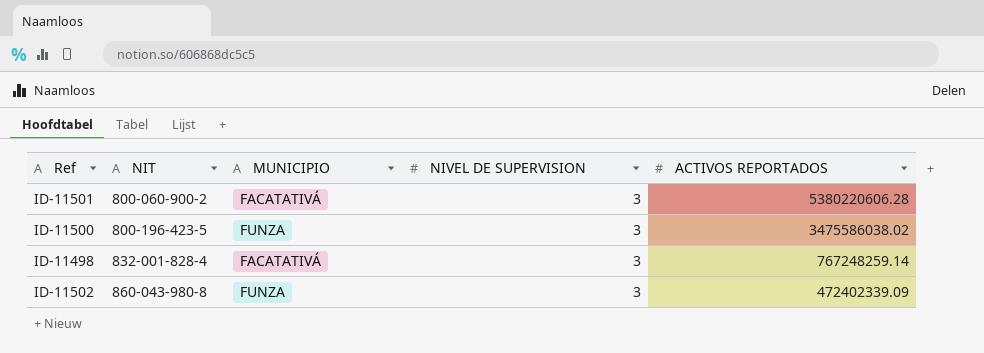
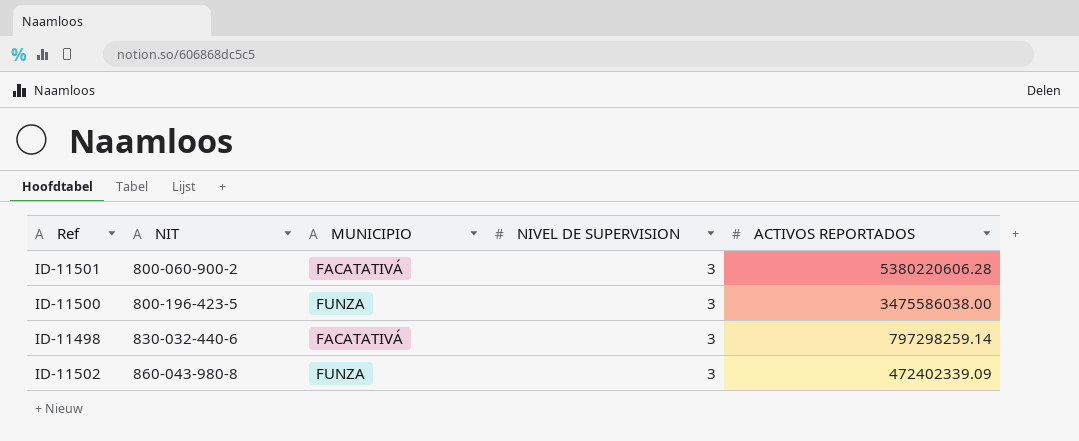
ID-11500 | ACTIVOS REPORTADOS: 3475586038.02 -> 3475586038.00
ID-11498 | NIT: 832-001-828-4 -> 830-032-440-6
ID-11498 | ACTIVOS REPORTADOS: 767248259.14 -> 797298259.14

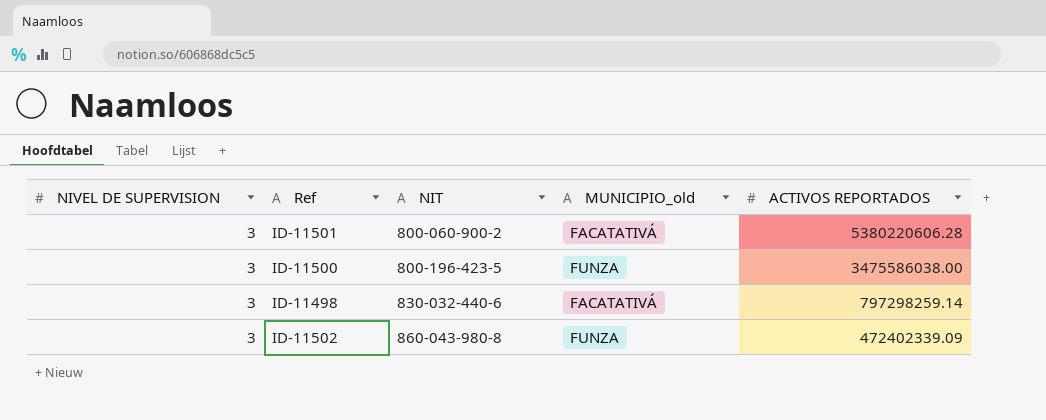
column NIVEL DE SUPERVISION | position: 4 -> 1
column name: MUNICIPIO -> MUNICIPIO_old

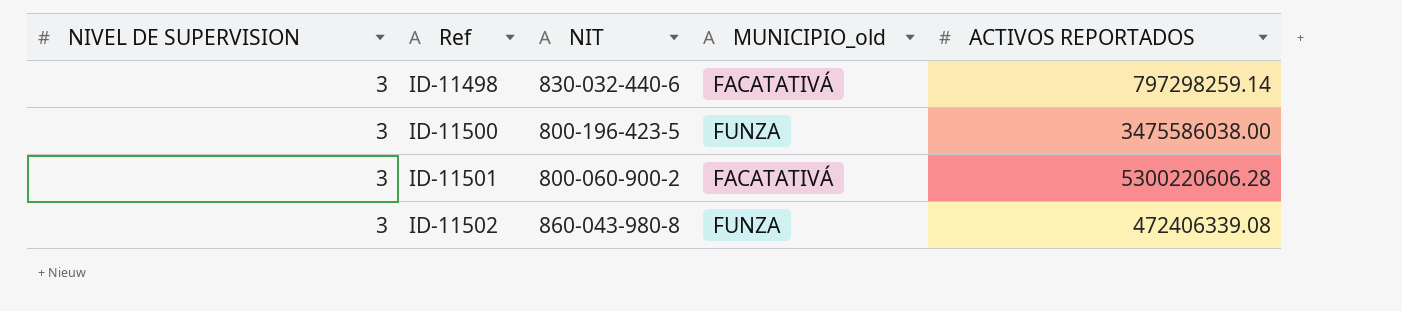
row order: NIT ascending -> Ref ascending
ID-11501 | ACTIVOS REPORTADOS: 5380220606.28 -> 5300220606.28
ID-11502 | ACTIVOS REPORTADOS: 472402339.09 -> 472406339.08

